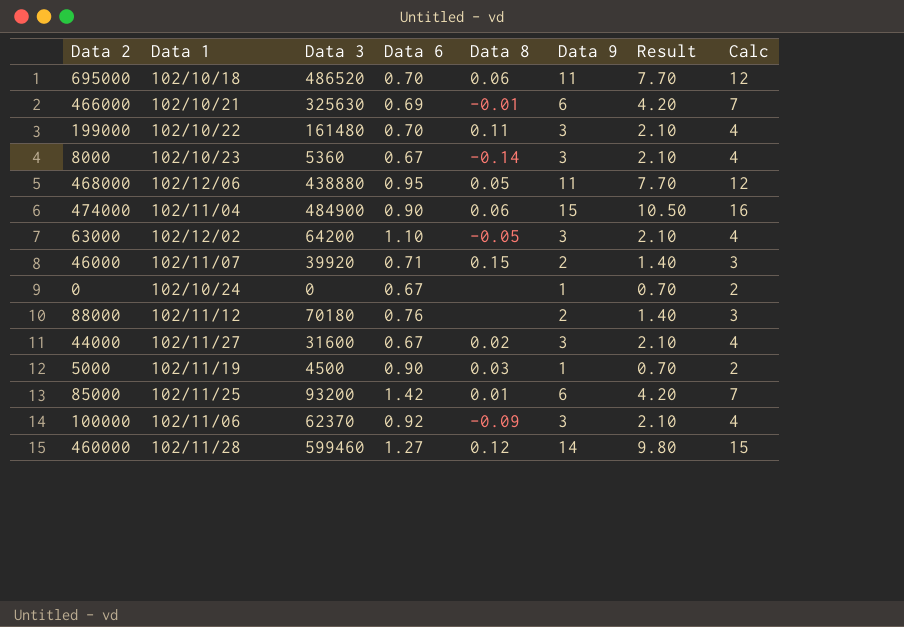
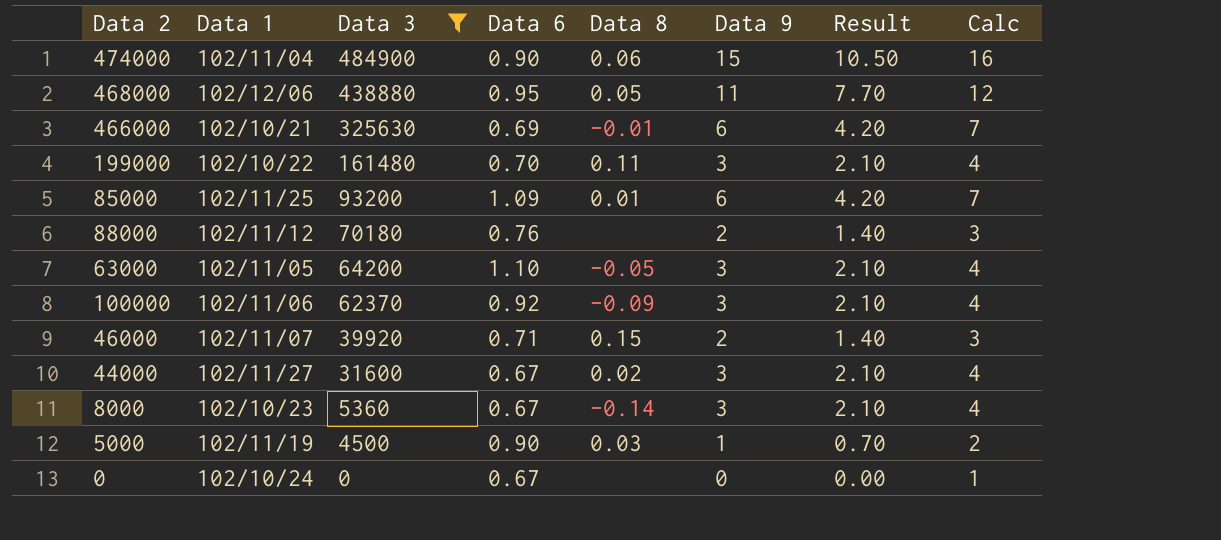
filter: none -> Data 3 <= 484900
row order: none -> Data 3 descending
85000 | Data 6: 1.42 -> 1.09
63000 | Data 1: 102/12/02 -> 102/11/05
0 | Data 9: 1 -> 0
0 | Result: 0.70 -> 0.00
0 | Calc: 2 -> 1

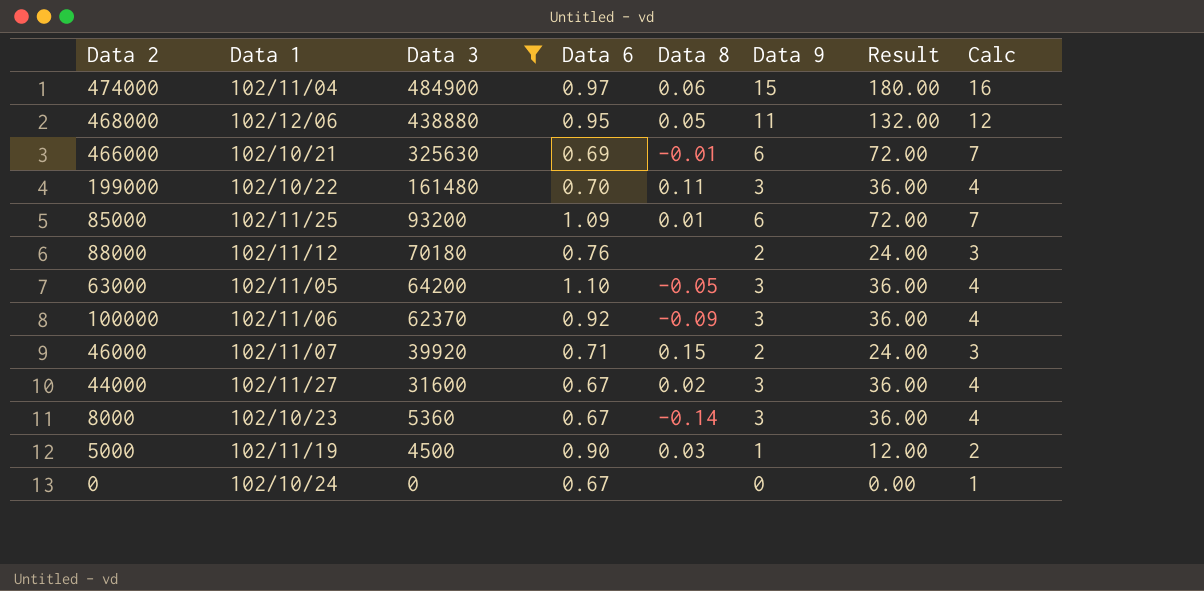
column Result | formula: [Data 9] * 0.7 -> [Data 9] * 12
474000 | Data 6: 0.90 -> 0.97

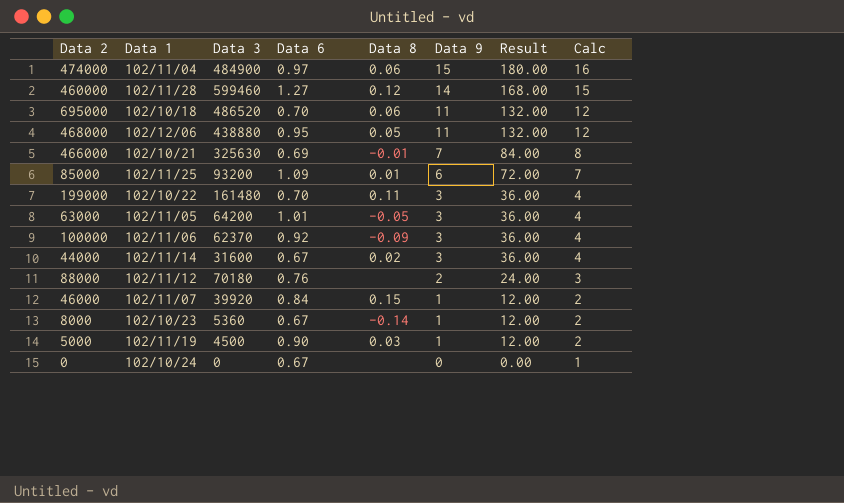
filter: Data 3 <= 484900 -> none
row order: Data 3 descending -> Data 9 descending
466000 | Data 9: 6 -> 7
466000 | Result: 72.00 -> 84.00
466000 | Calc: 7 -> 8
63000 | Data 6: 1.10 -> 1.01
44000 | Data 1: 102/11/27 -> 102/11/14
46000 | Data 6: 0.71 -> 0.84
46000 | Data 9: 2 -> 1
46000 | Result: 24.00 -> 12.00
46000 | Calc: 3 -> 2
8000 | Data 9: 3 -> 1
8000 | Result: 36.00 -> 12.00
8000 | Calc: 4 -> 2

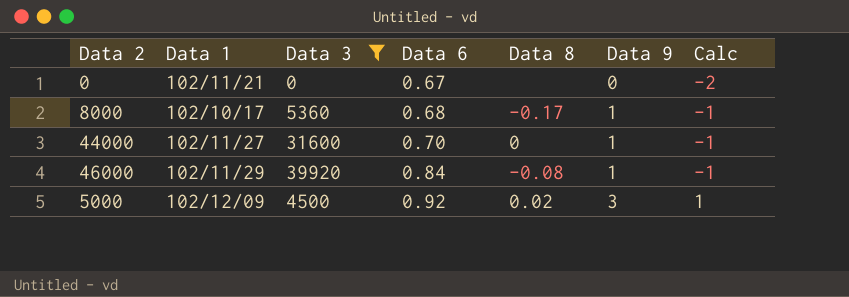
filter: none -> Data 3 <= 39920
row order: Data 9 descending -> Data 6 ascending
column Result | formula: [Data 9] * 12 -> none
column Calc | formula: [Data 9] + 1 -> [Data 9] - 2
0 | Data 1: 102/10/24 -> 102/11/21
8000 | Data 1: 102/10/23 -> 102/10/17
8000 | Data 6: 0.67 -> 0.68
8000 | Data 8: -0.14 -> -0.17
44000 | Data 1: 102/11/14 -> 102/11/27
44000 | Data 6: 0.67 -> 0.70
44000 | Data 8: 0.02 -> 0
44000 | Data 9: 3 -> 1
46000 | Data 1: 102/11/07 -> 102/11/29
46000 | Data 8: 0.15 -> -0.08
5000 | Data 1: 102/11/19 -> 102/12/09
5000 | Data 6: 0.90 -> 0.92
5000 | Data 8: 0.03 -> 0.02
5000 | Data 9: 1 -> 3

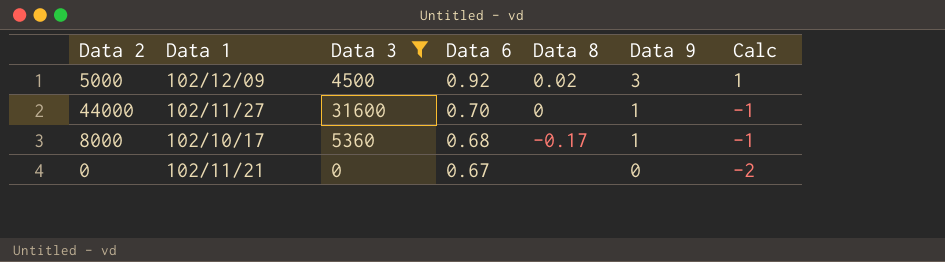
row order: Data 6 ascending -> Data 6 descending
row 46000: 102/11/29 | 39920 | 0.84 | -0.08 | 1 | -1 -> none

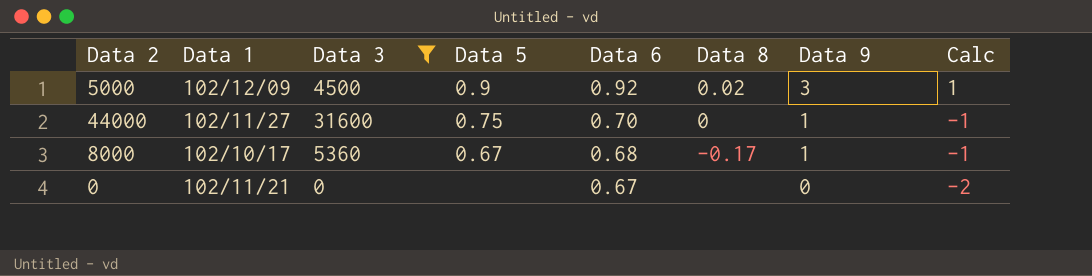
column Data 5 | position: none -> 4

